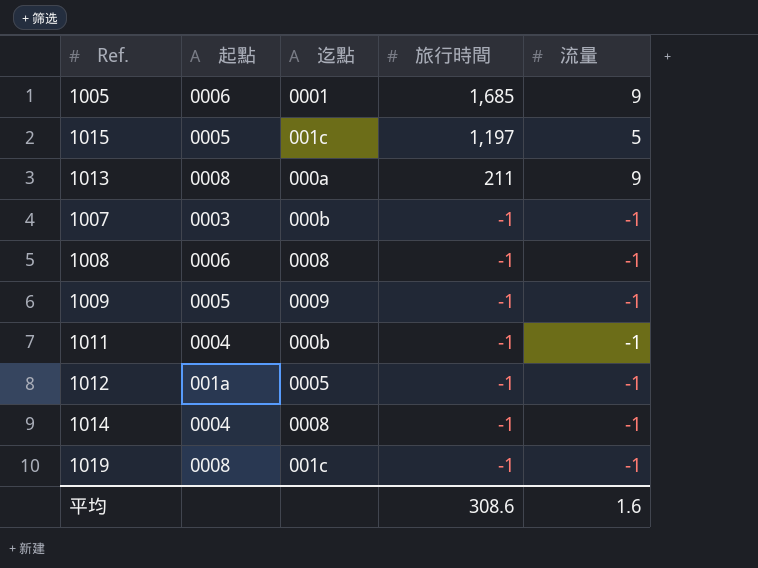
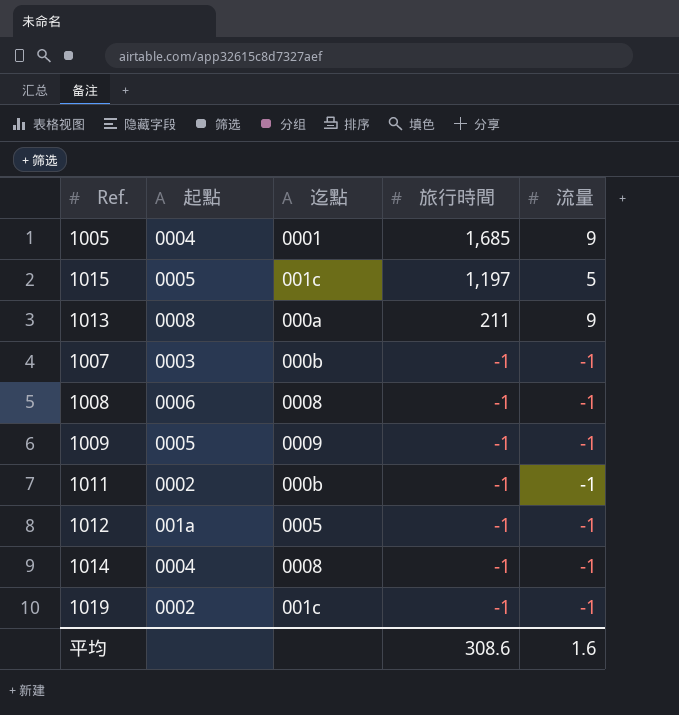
1005 | 起點: 0006 -> 0004
1011 | 起點: 0004 -> 0002
1019 | 起點: 0008 -> 0002

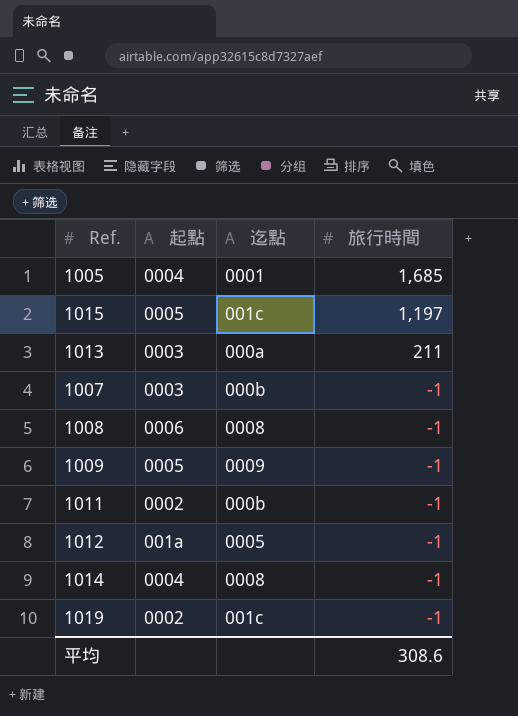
column 流量 | position: 5 -> none
1013 | 起點: 0008 -> 0003

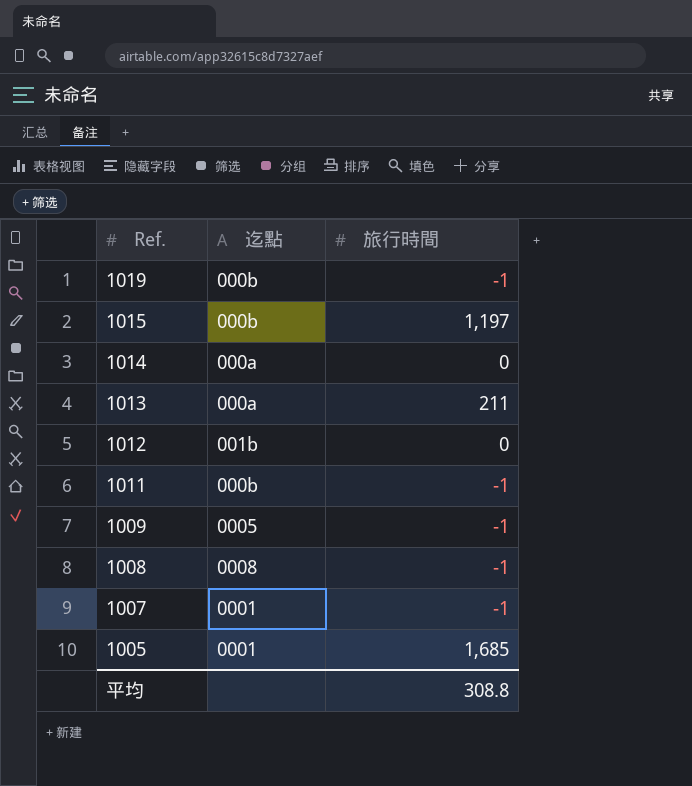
row order: 旅行時間 descending -> Ref. descending
column 起點 | position: 2 -> none
1019 | 迄點: 001c -> 000b
1015 | 迄點: 001c -> 000b
1014 | 迄點: 0008 -> 000a
1014 | 旅行時間: -1 -> 0
1012 | 迄點: 0005 -> 001b
1012 | 旅行時間: -1 -> 0
1009 | 迄點: 0009 -> 0005
1007 | 迄點: 000b -> 0001
平均 | 旅行時間: 308.6 -> 308.8

